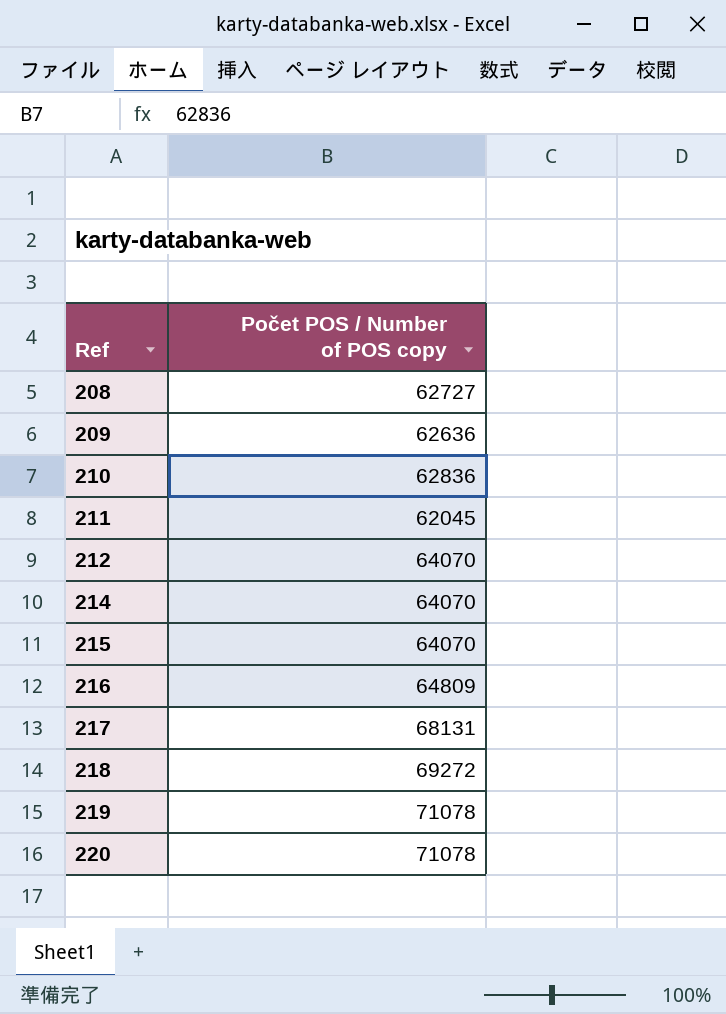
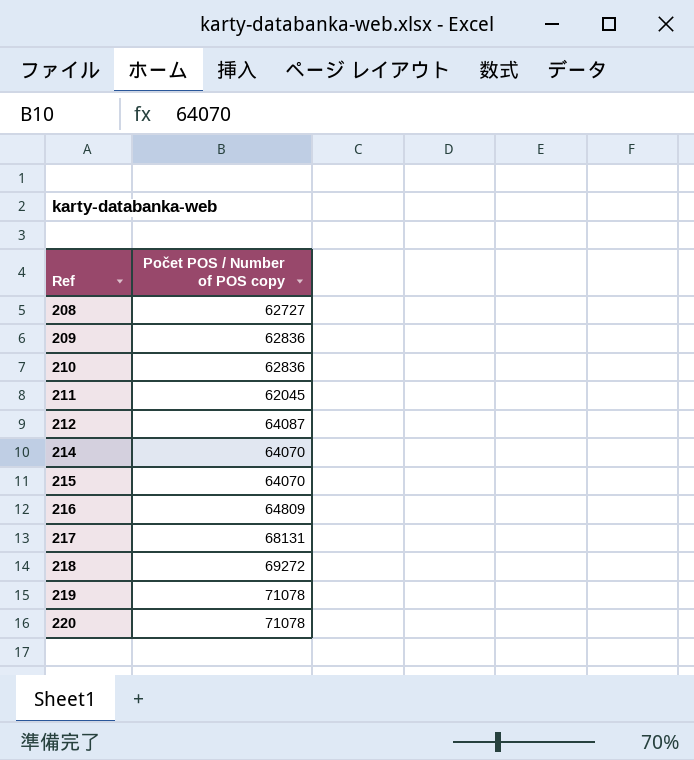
209 | Počet POS / Number of POS copy: 62636 -> 62836
212 | Počet POS / Number of POS copy: 64070 -> 64087

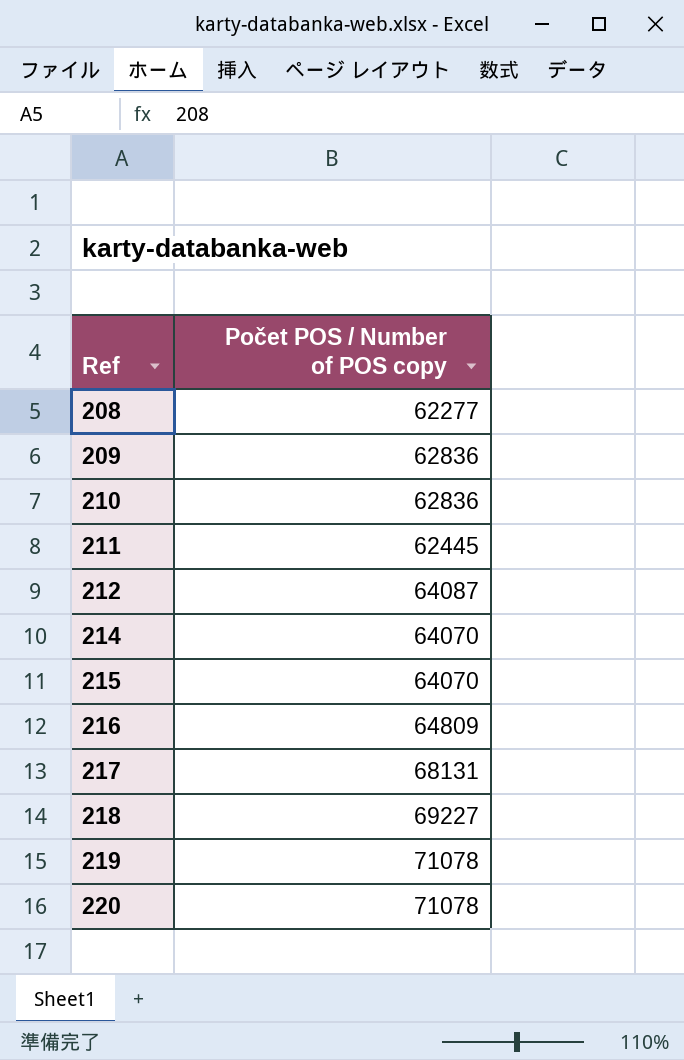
208 | Počet POS / Number of POS copy: 62727 -> 62277
211 | Počet POS / Number of POS copy: 62045 -> 62445
218 | Počet POS / Number of POS copy: 69272 -> 69227

